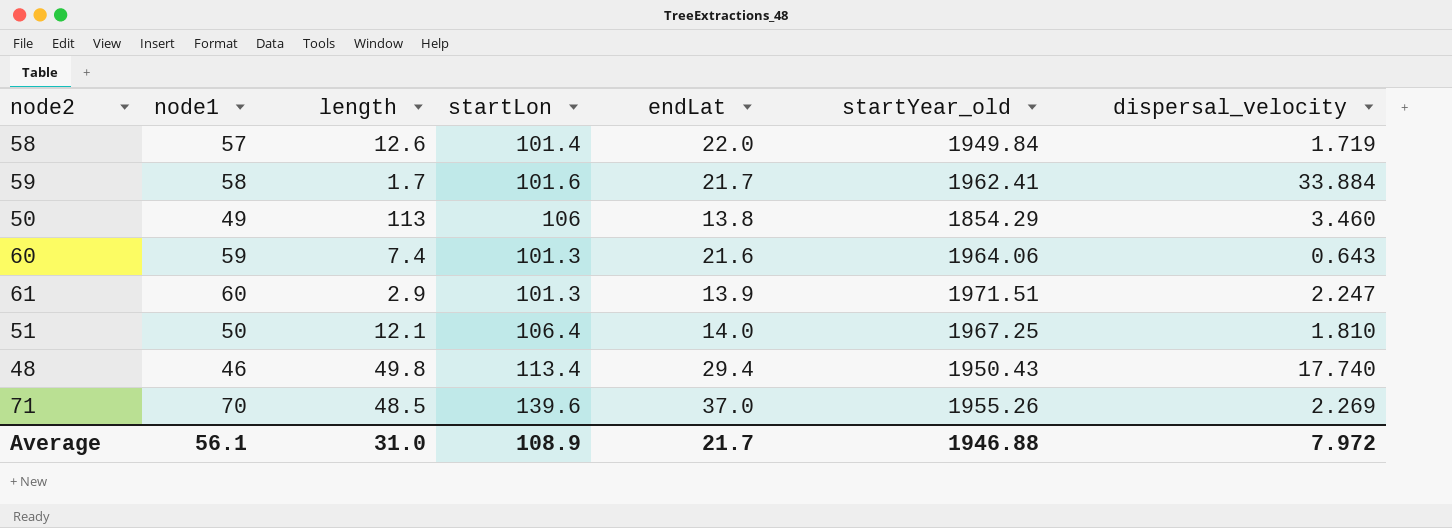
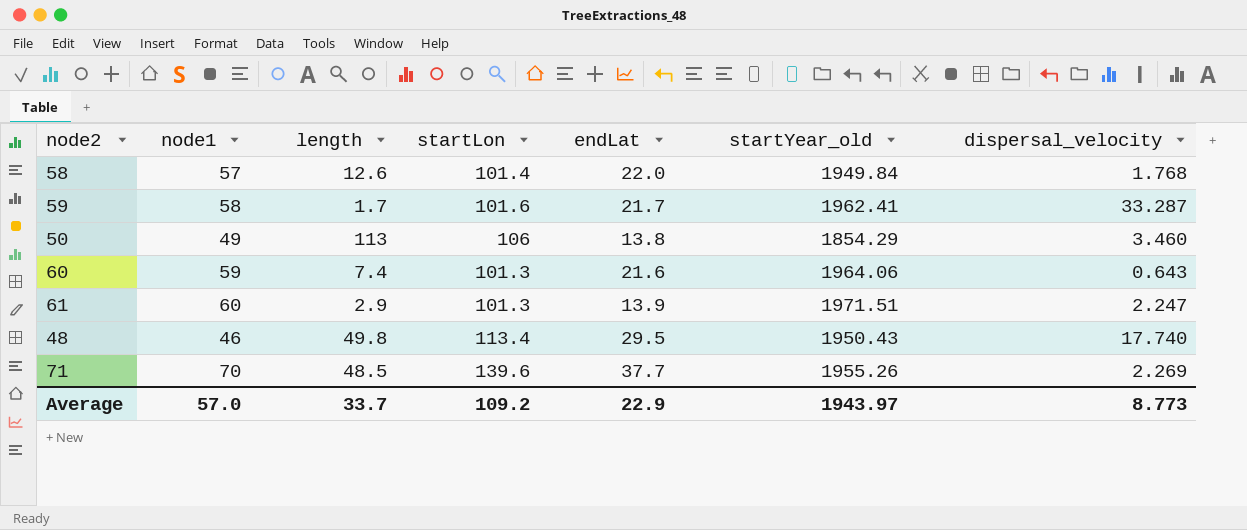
row 51: 50 | 12.1 | 106.4 | 14.0 | 1967.25 | 1.810 -> none
58 | dispersal_velocity: 1.719 -> 1.768
59 | dispersal_velocity: 33.884 -> 33.287
48 | endLat: 29.4 -> 29.5
71 | endLat: 37.0 -> 37.7
Average | node1: 56.1 -> 57.0
Average | length: 31.0 -> 33.7
Average | startLon: 108.9 -> 109.2
Average | endLat: 21.7 -> 22.9
Average | startYear_old: 1946.88 -> 1943.97
Average | dispersal_velocity: 7.972 -> 8.773

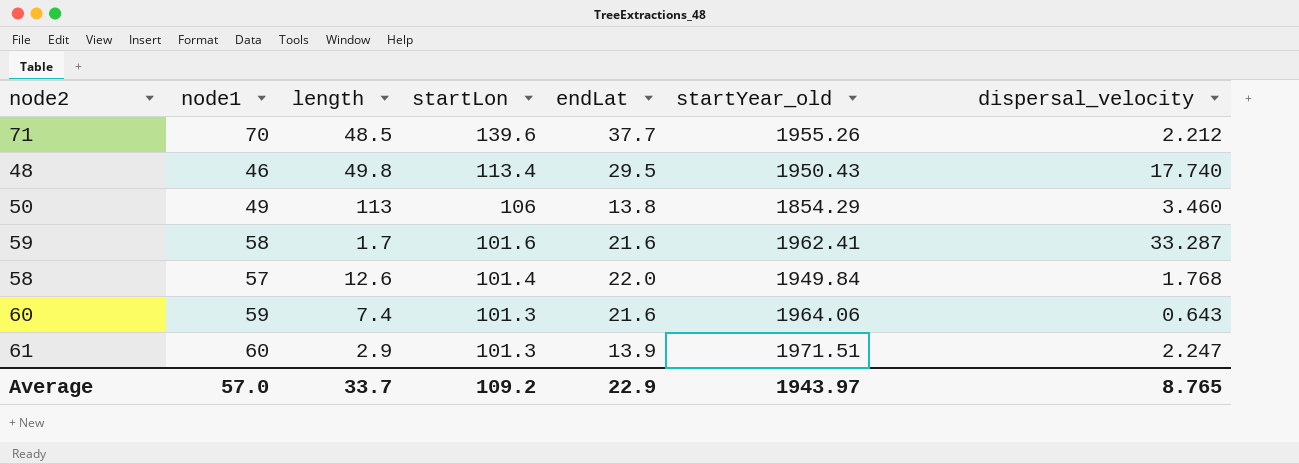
row order: none -> startLon descending
71 | dispersal_velocity: 2.269 -> 2.212
59 | endLat: 21.7 -> 21.6
Average | dispersal_velocity: 8.773 -> 8.765

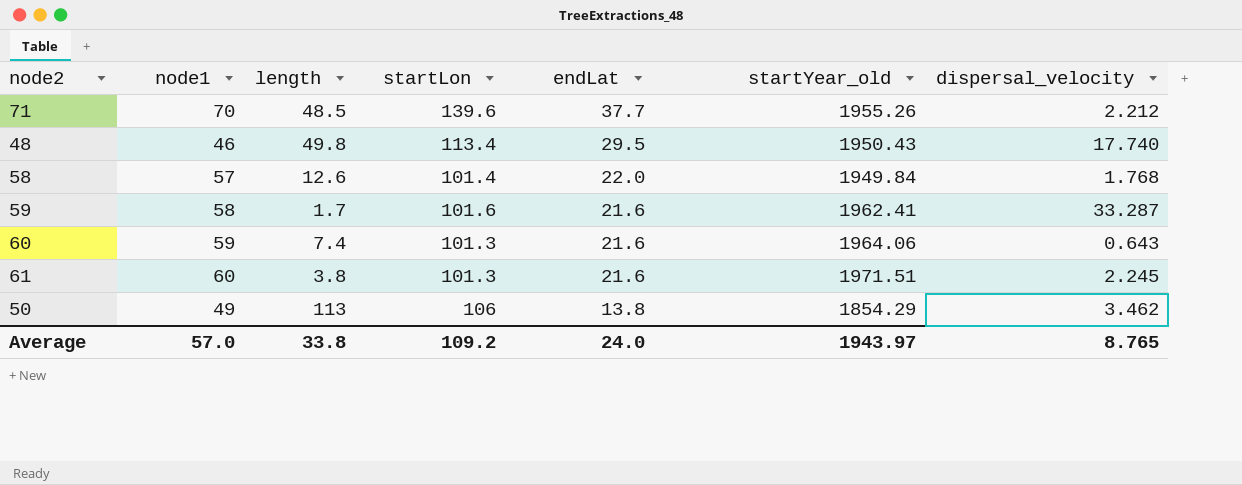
row order: startLon descending -> endLat descending
61 | length: 2.9 -> 3.8
61 | endLat: 13.9 -> 21.6
61 | dispersal_velocity: 2.247 -> 2.245
50 | dispersal_velocity: 3.460 -> 3.462
Average | length: 33.7 -> 33.8
Average | endLat: 22.9 -> 24.0

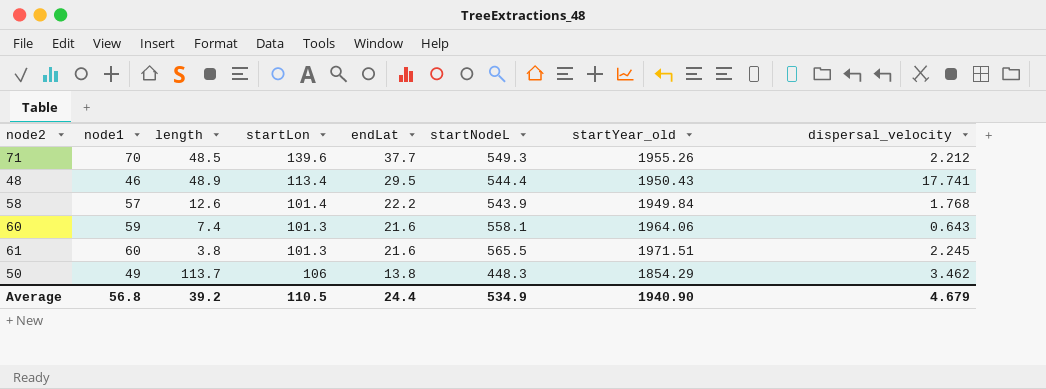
column startNodeL | position: none -> 6
row 59: 58 | 1.7 | 101.6 | 21.6 | 1962.41 | 33.287 -> none
48 | length: 49.8 -> 48.9
48 | dispersal_velocity: 17.740 -> 17.741
58 | endLat: 22.0 -> 22.2
50 | length: 113 -> 113.7
Average | node1: 57.0 -> 56.8
Average | length: 33.8 -> 39.2
Average | startLon: 109.2 -> 110.5
Average | endLat: 24.0 -> 24.4
Average | startYear_old: 1943.97 -> 1940.90
Average | dispersal_velocity: 8.765 -> 4.679

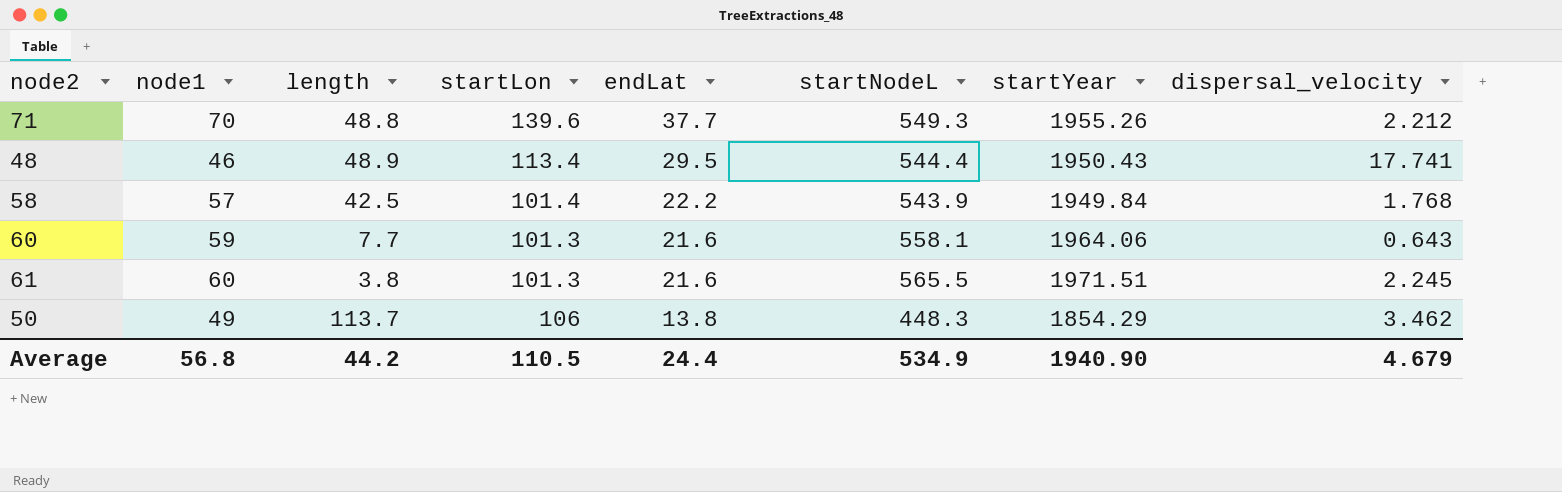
column name: startYear_old -> startYear
71 | length: 48.5 -> 48.8
58 | length: 12.6 -> 42.5
60 | length: 7.4 -> 7.7
Average | length: 39.2 -> 44.2

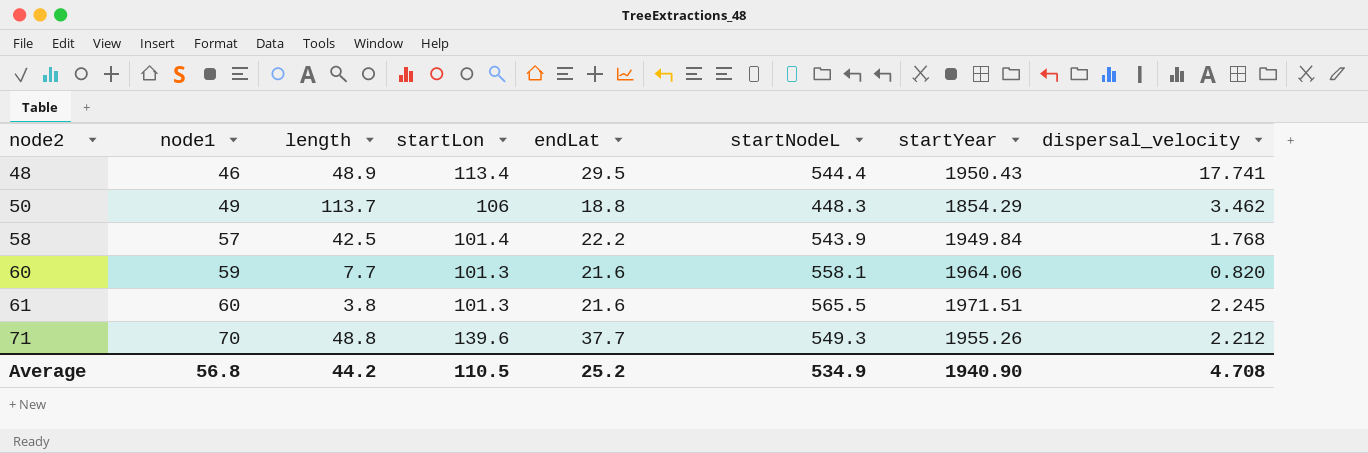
row order: endLat descending -> node2 ascending
50 | endLat: 13.8 -> 18.8
60 | dispersal_velocity: 0.643 -> 0.820
Average | endLat: 24.4 -> 25.2
Average | dispersal_velocity: 4.679 -> 4.708

